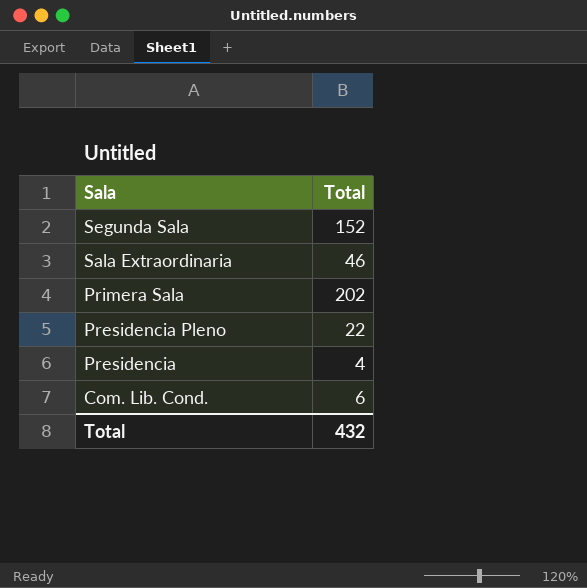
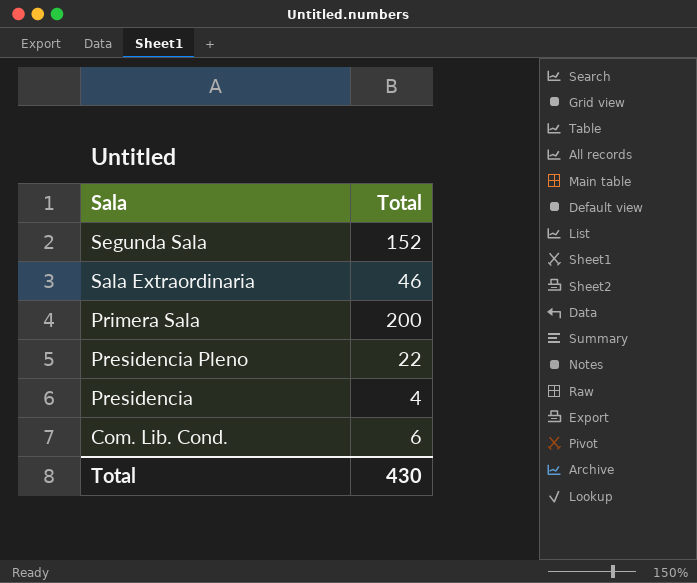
Primera Sala | Total: 202 -> 200
Total | Total: 432 -> 430

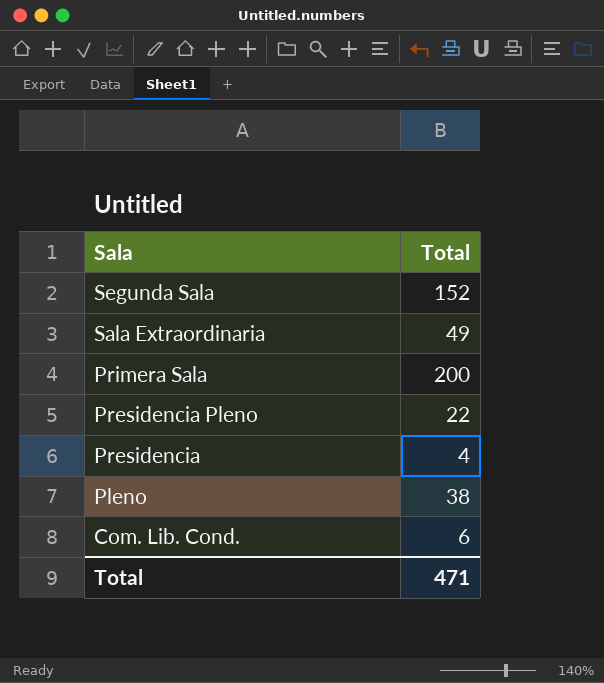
Sala Extraordinaria | Total: 46 -> 49
row Pleno: none -> 38
Total | Total: 430 -> 471

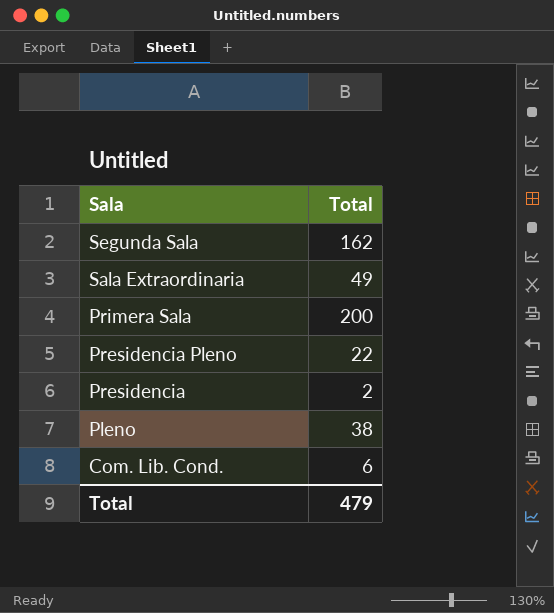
Segunda Sala | Total: 152 -> 162
Presidencia | Total: 4 -> 2
Total | Total: 471 -> 479

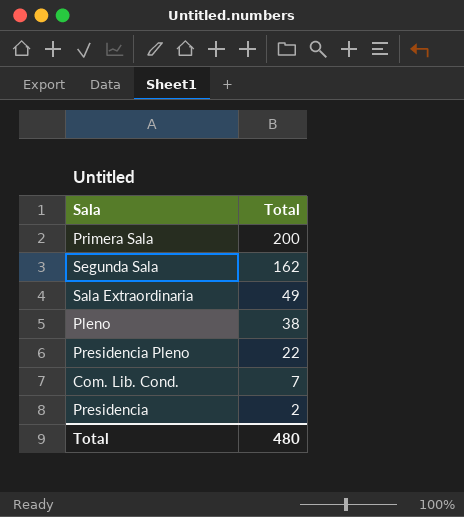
row order: Sala descending -> Total descending
Com. Lib. Cond. | Total: 6 -> 7
Total | Total: 479 -> 480

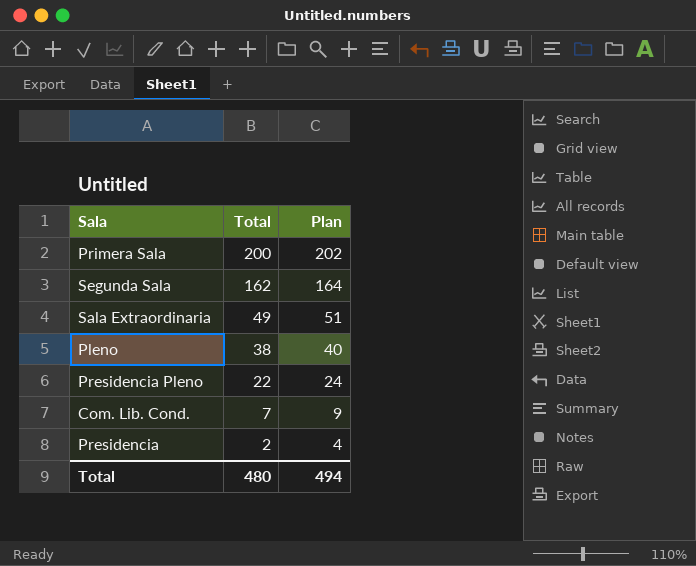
column Plan | formula: none -> [Total] + 2

